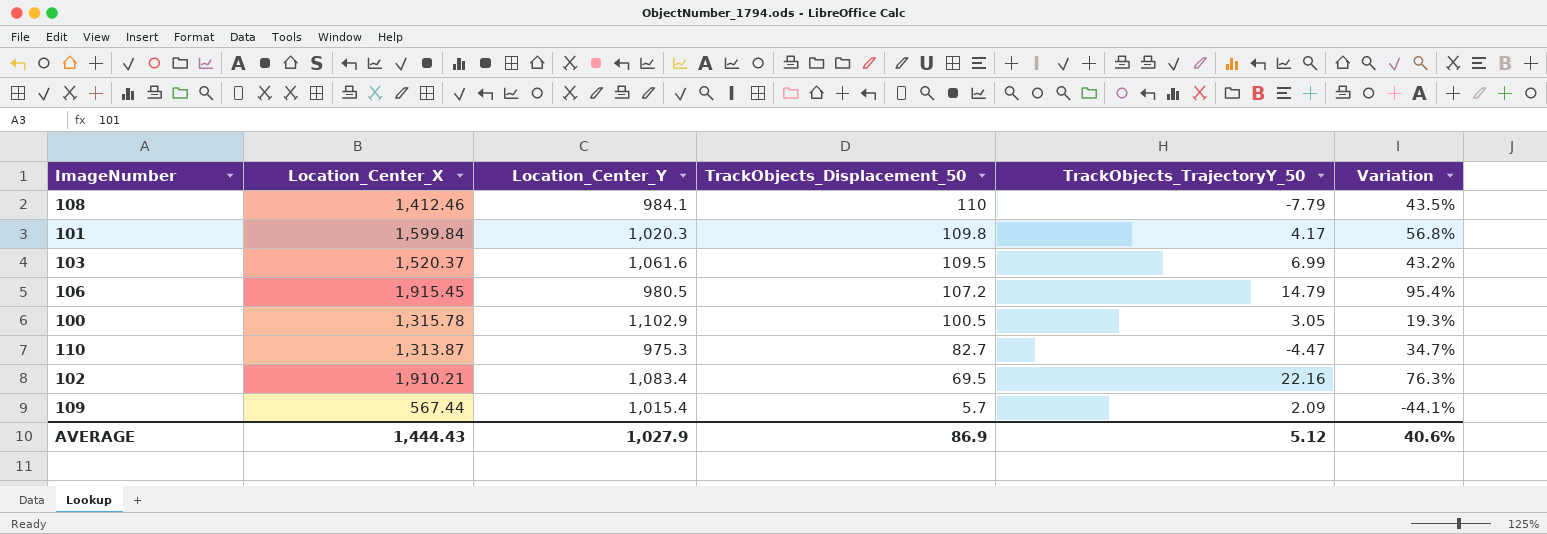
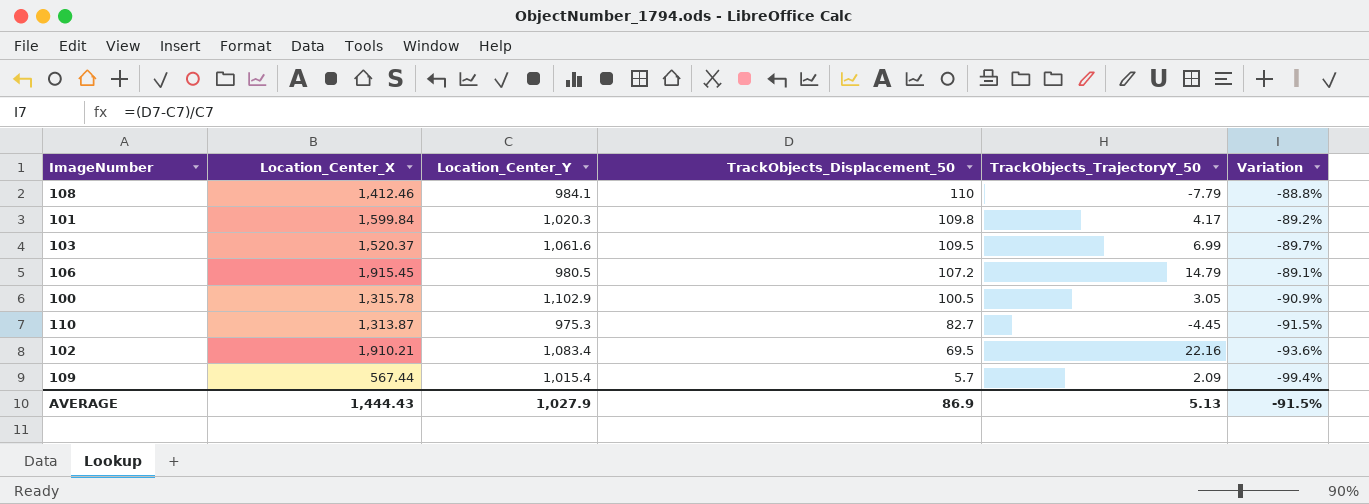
column Variation | formula: ([Location_Center_X] - [Location_Center_Y]) / [Location_Center_Y] -> ([TrackObjects_Displacement_50] - [Location_Center_Y]) / [Location_Center_Y]
110 | TrackObjects_TrajectoryY_50: -4.47 -> -4.45
AVERAGE | TrackObjects_TrajectoryY_50: 5.12 -> 5.13
AVERAGE | Variation: 40.6% -> -91.5%

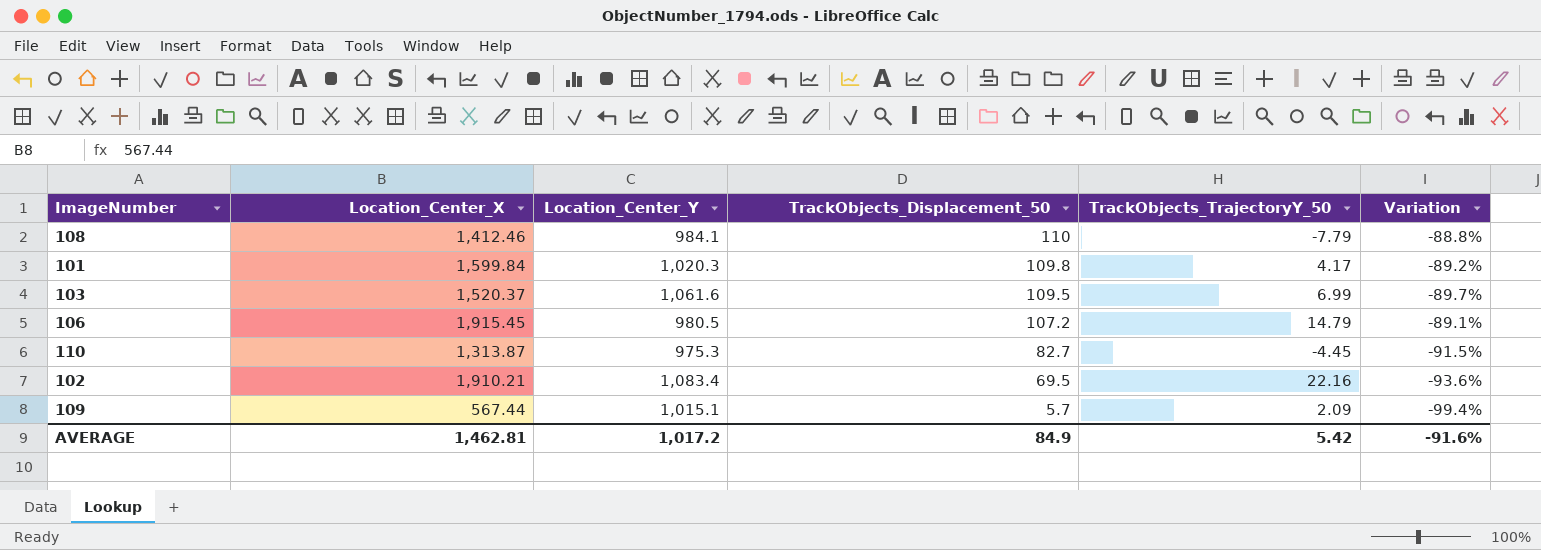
row 100: 1,315.78 | 1,102.9 | 100.5 | 3.05 | -90.9% -> none
109 | Location_Center_Y: 1,015.4 -> 1,015.1
AVERAGE | Location_Center_X: 1,444.43 -> 1,462.81
AVERAGE | Location_Center_Y: 1,027.9 -> 1,017.2
AVERAGE | TrackObjects_Displacement_50: 86.9 -> 84.9
AVERAGE | TrackObjects_TrajectoryY_50: 5.13 -> 5.42
AVERAGE | Variation: -91.5% -> -91.6%

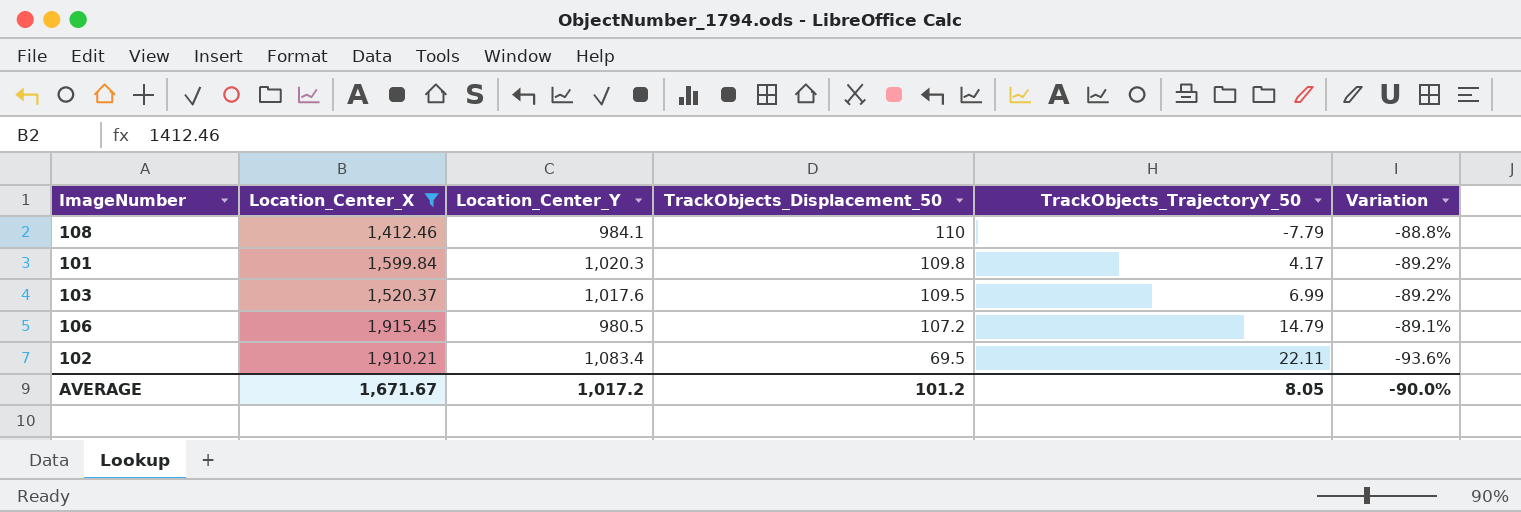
filter: none -> Location_Center_X >= 1,412.46
103 | Location_Center_Y: 1,061.6 -> 1,017.6
103 | Variation: -89.7% -> -89.2%
102 | TrackObjects_TrajectoryY_50: 22.16 -> 22.11
AVERAGE | Location_Center_X: 1,462.81 -> 1,671.67
AVERAGE | TrackObjects_Displacement_50: 84.9 -> 101.2
AVERAGE | TrackObjects_TrajectoryY_50: 5.42 -> 8.05
AVERAGE | Variation: -91.6% -> -90.0%

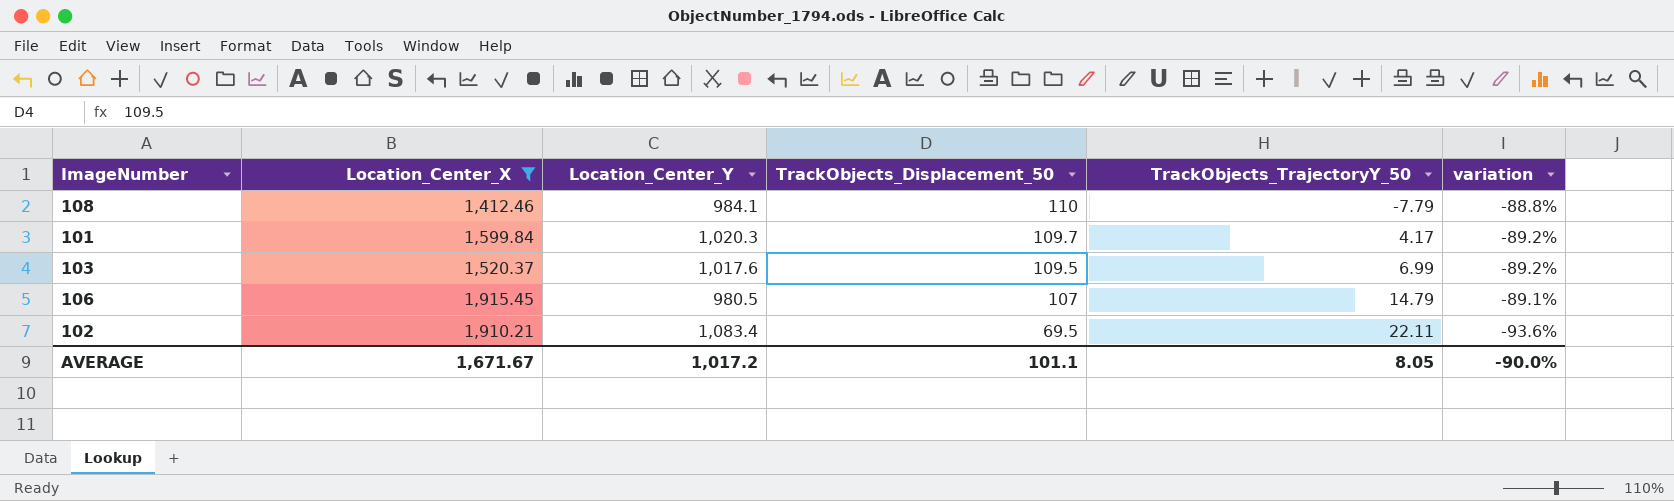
column name: Variation -> variation
101 | TrackObjects_Displacement_50: 109.8 -> 109.7
106 | TrackObjects_Displacement_50: 107.2 -> 107
AVERAGE | TrackObjects_Displacement_50: 101.2 -> 101.1

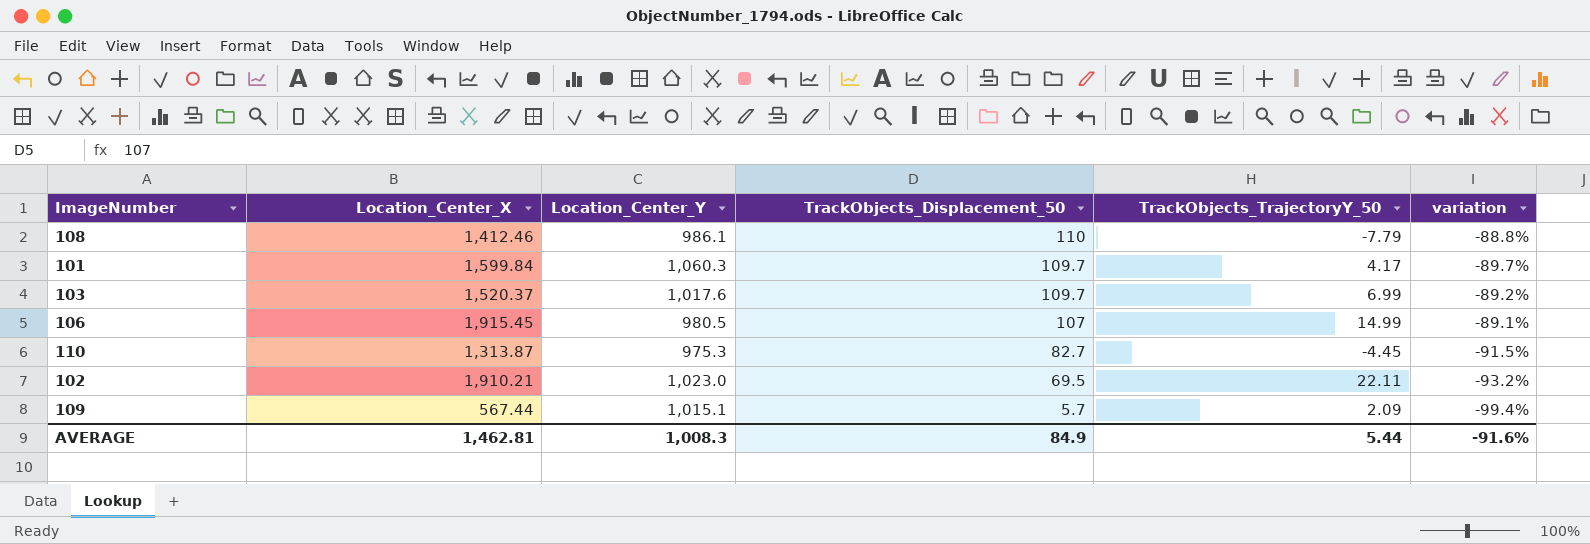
filter: Location_Center_X >= 1,412.46 -> none
108 | Location_Center_Y: 984.1 -> 986.1
101 | Location_Center_Y: 1,020.3 -> 1,060.3
101 | variation: -89.2% -> -89.7%
103 | TrackObjects_Displacement_50: 109.5 -> 109.7
106 | TrackObjects_TrajectoryY_50: 14.79 -> 14.99
102 | Location_Center_Y: 1,083.4 -> 1,023.0
102 | variation: -93.6% -> -93.2%
AVERAGE | Location_Center_X: 1,671.67 -> 1,462.81
AVERAGE | Location_Center_Y: 1,017.2 -> 1,008.3
AVERAGE | TrackObjects_Displacement_50: 101.1 -> 84.9
AVERAGE | TrackObjects_TrajectoryY_50: 8.05 -> 5.44
AVERAGE | variation: -90.0% -> -91.6%

